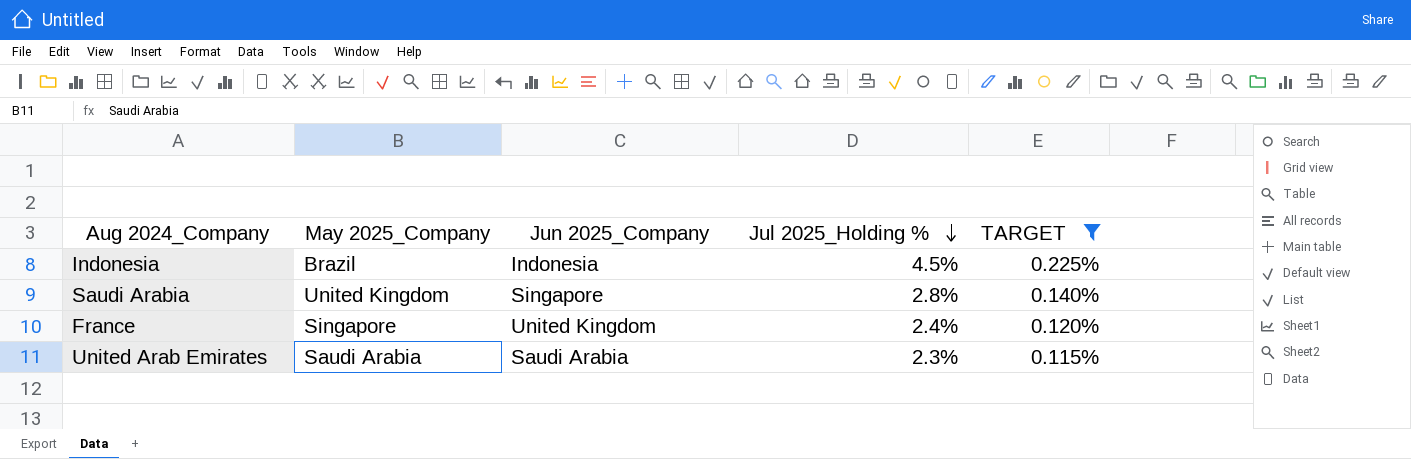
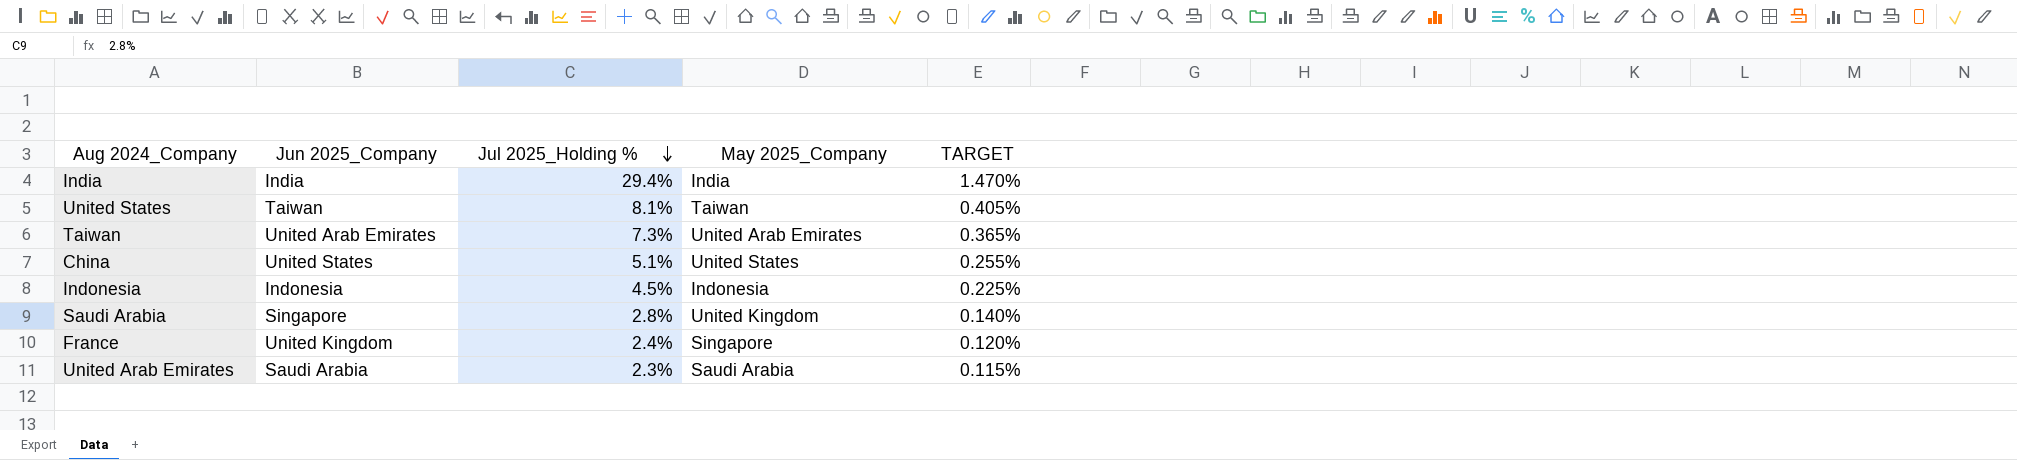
filter: TARGET <= 0.225% -> none
column May 2025_Company | position: 2 -> 4
Indonesia | May 2025_Company: Brazil -> Indonesia

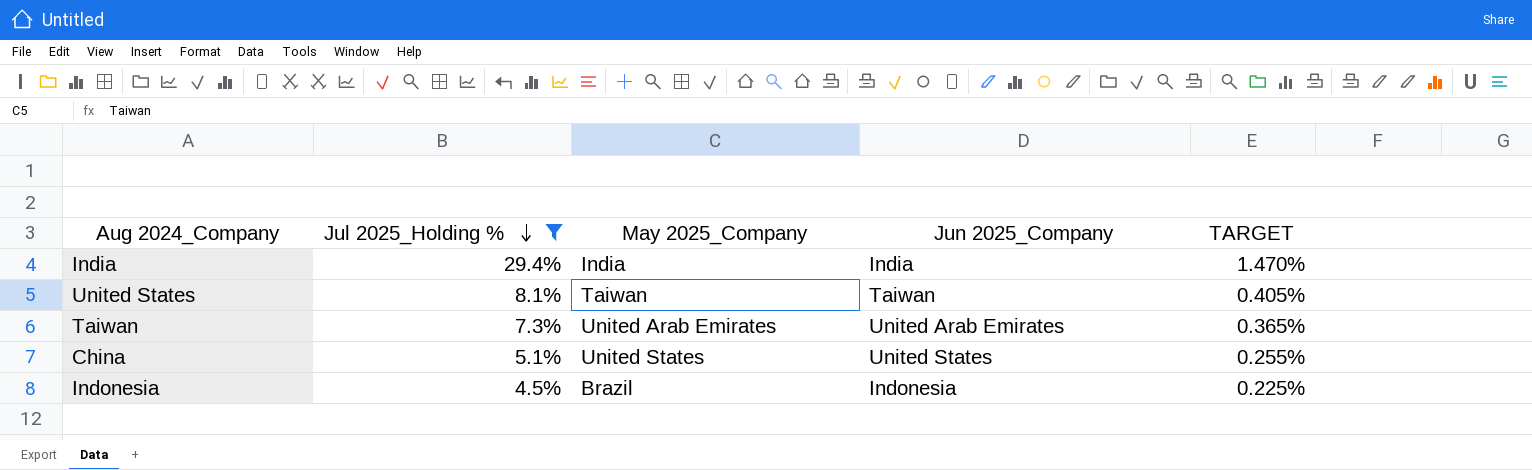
filter: none -> Jul 2025_Holding % >= 4.5%
column Jun 2025_Company | position: 2 -> 4
Indonesia | May 2025_Company: Indonesia -> Brazil

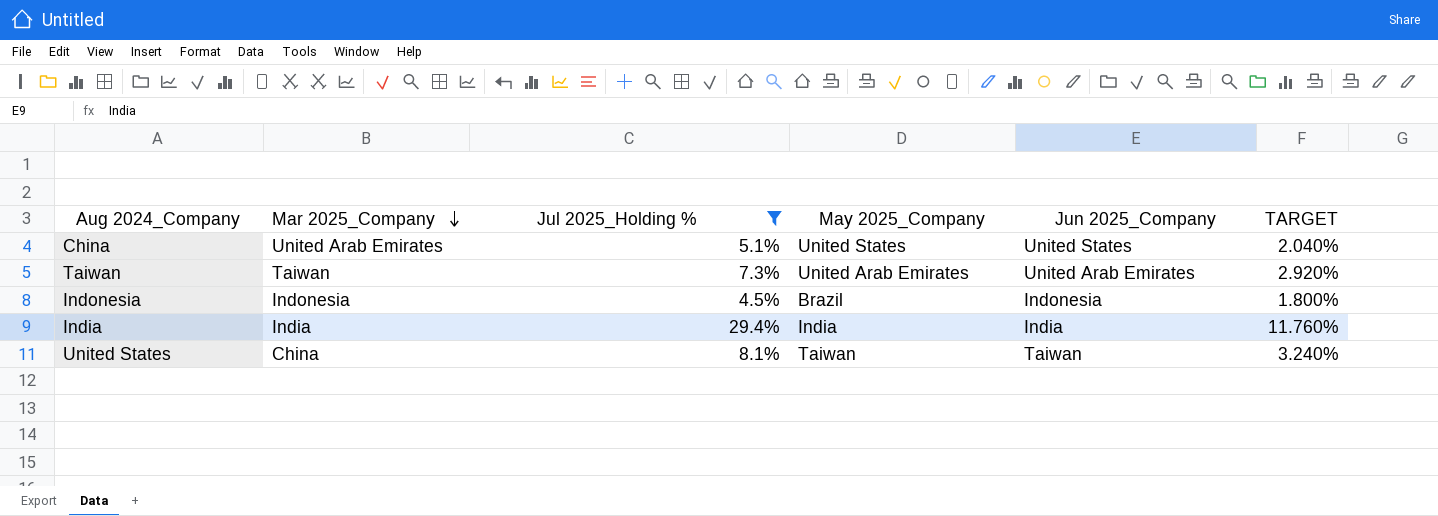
row order: Jul 2025_Holding % descending -> Mar 2025_Company descending
column Mar 2025_Company | position: none -> 2
column TARGET | formula: [Jul 2025_Holding %] * 0.05 -> [Jul 2025_Holding %] * 0.4

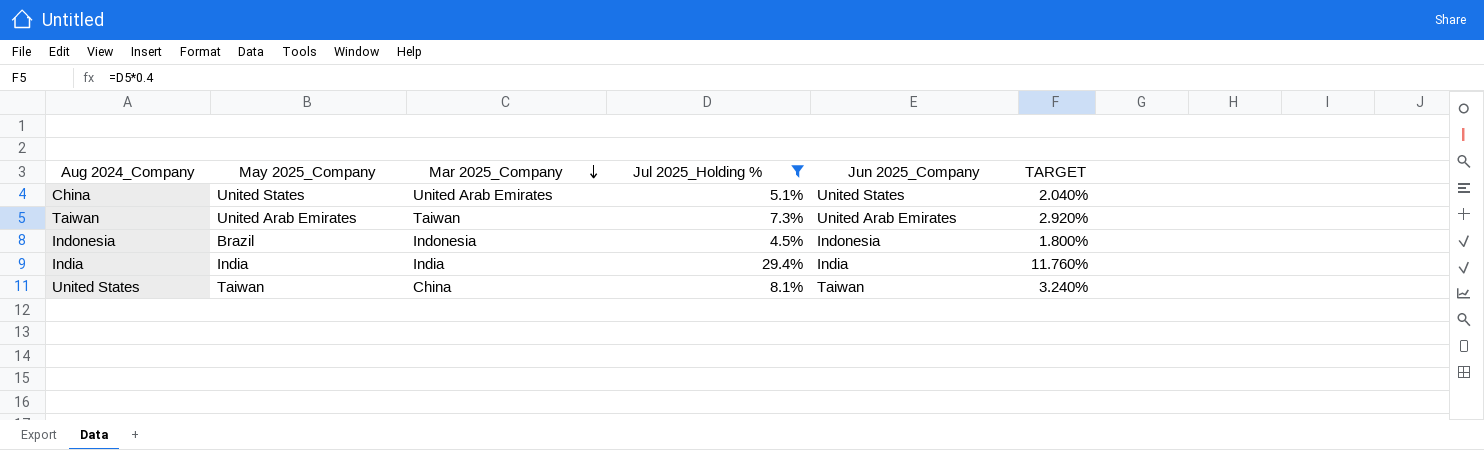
column May 2025_Company | position: 4 -> 2

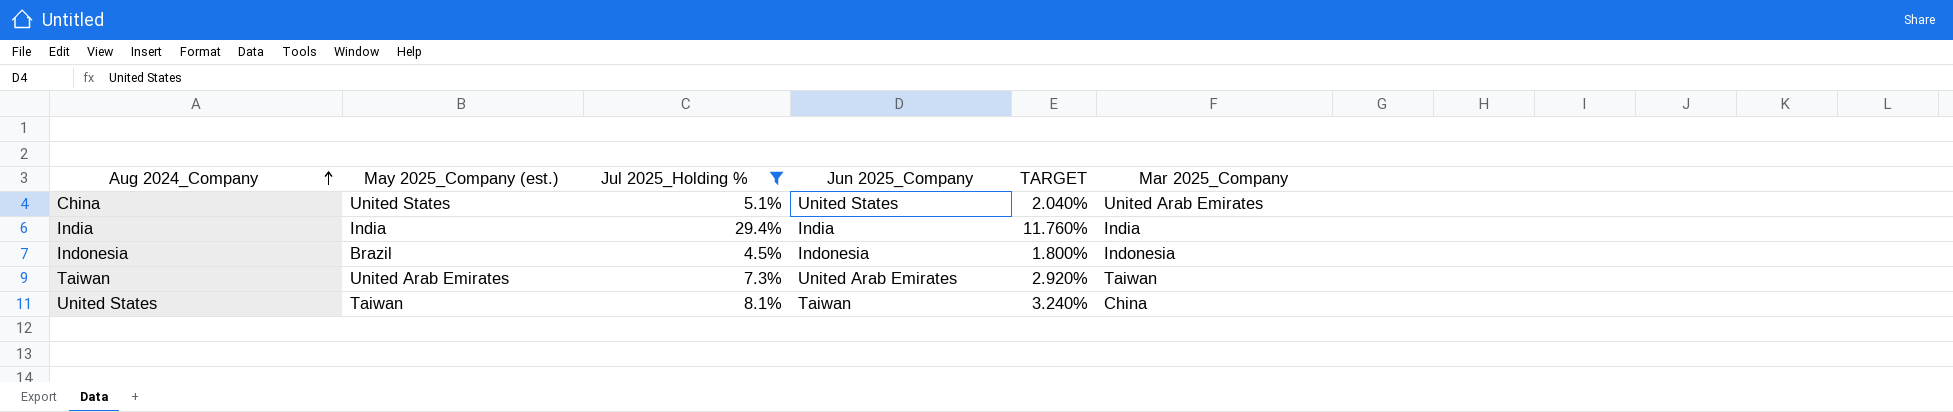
row order: Mar 2025_Company descending -> Aug 2024_Company ascending
column name: May 2025_Company -> May 2025_Company (est.)
column Mar 2025_Company | position: 3 -> 6

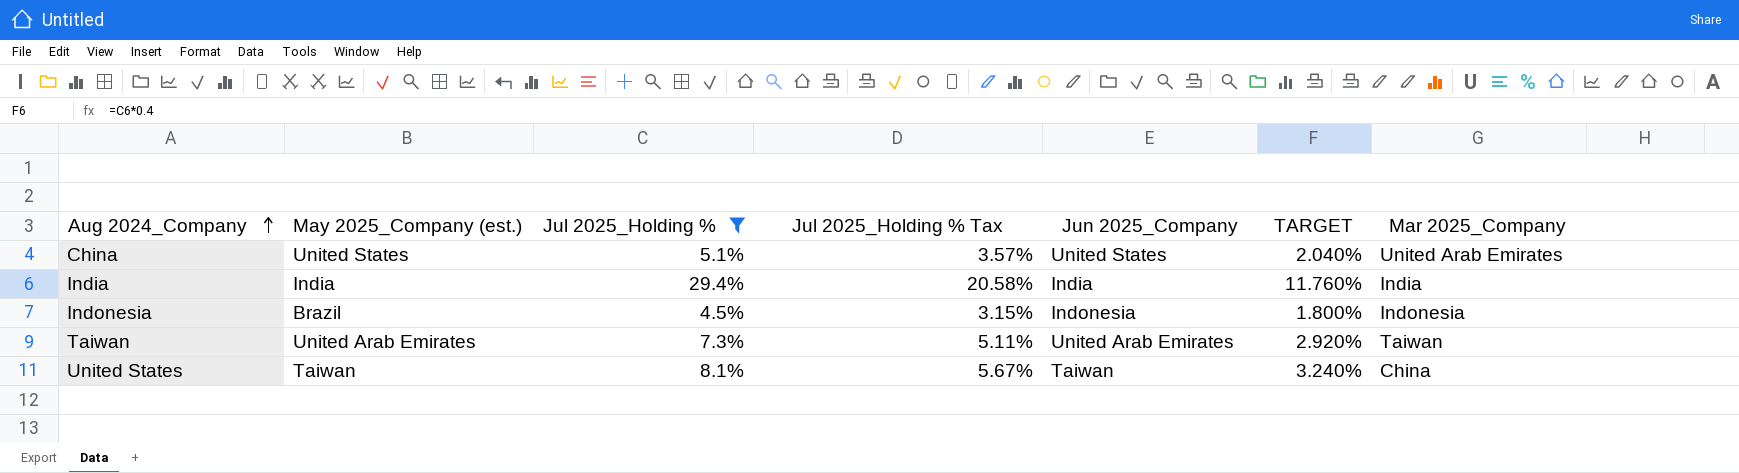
column Jul 2025_Holding % Tax | formula: none -> [Jul 2025_Holding %] * 0.7

